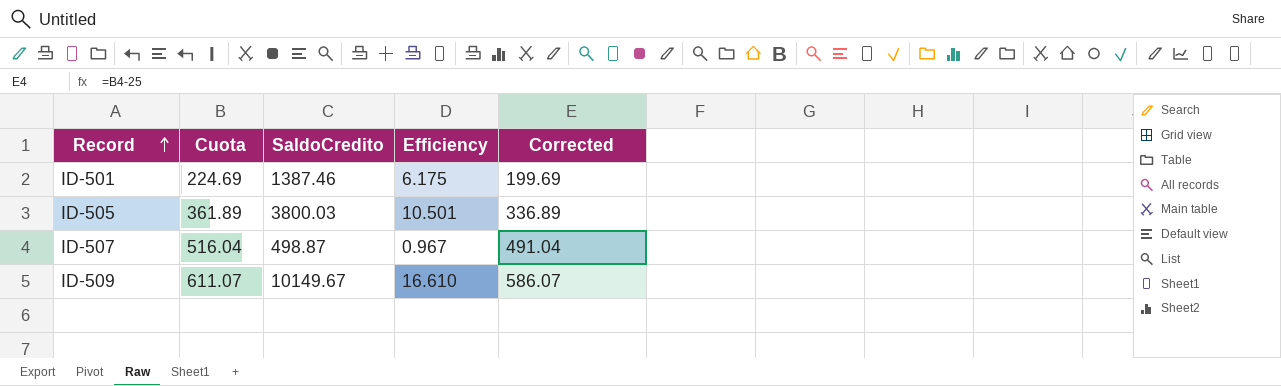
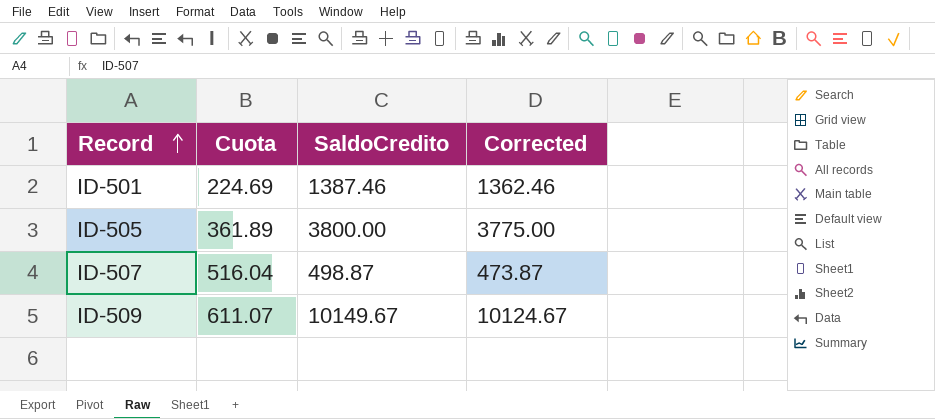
column Efficiency | formula: [SaldoCredito] / [Cuota] -> none
column Corrected | formula: [Cuota] - 25 -> [SaldoCredito] - 25
ID-505 | SaldoCredito: 3800.03 -> 3800.00

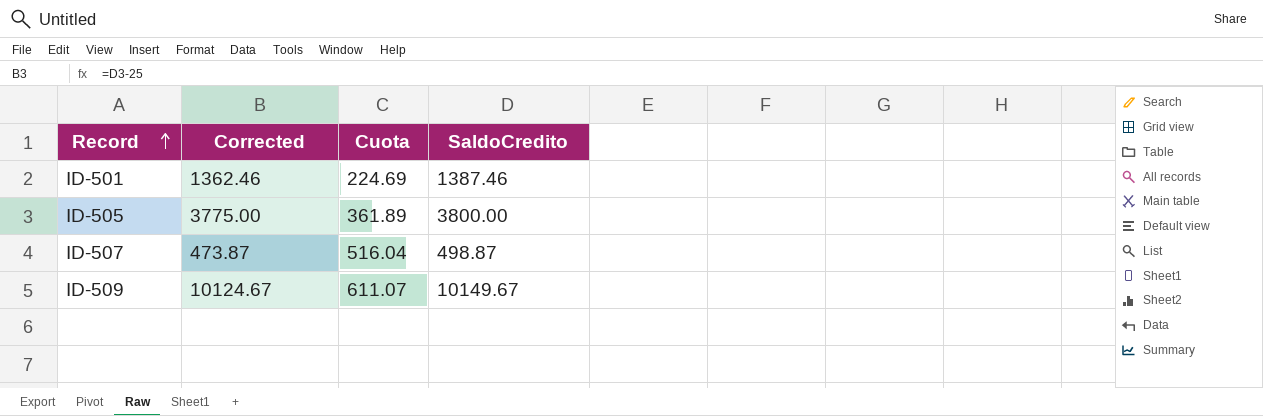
column Corrected | position: 4 -> 2

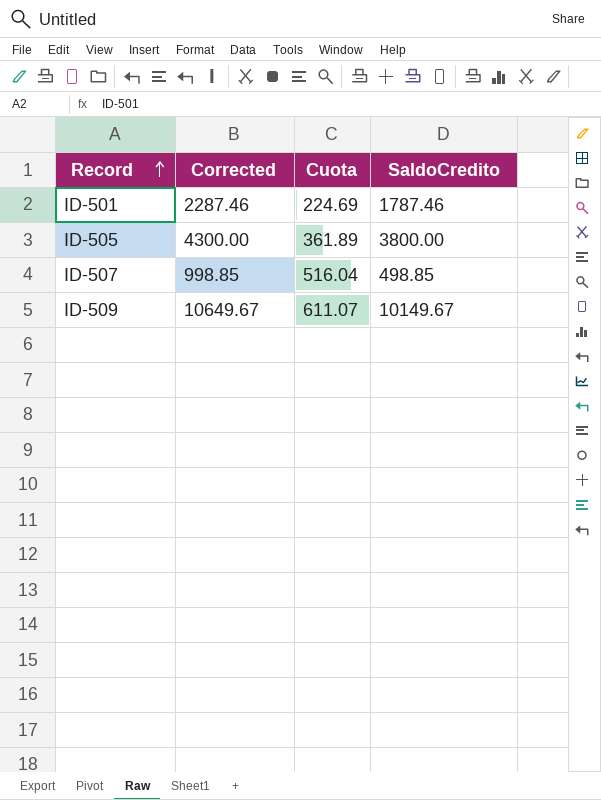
column Corrected | formula: [SaldoCredito] - 25 -> [SaldoCredito] + 500
ID-501 | SaldoCredito: 1387.46 -> 1787.46
ID-507 | SaldoCredito: 498.87 -> 498.85

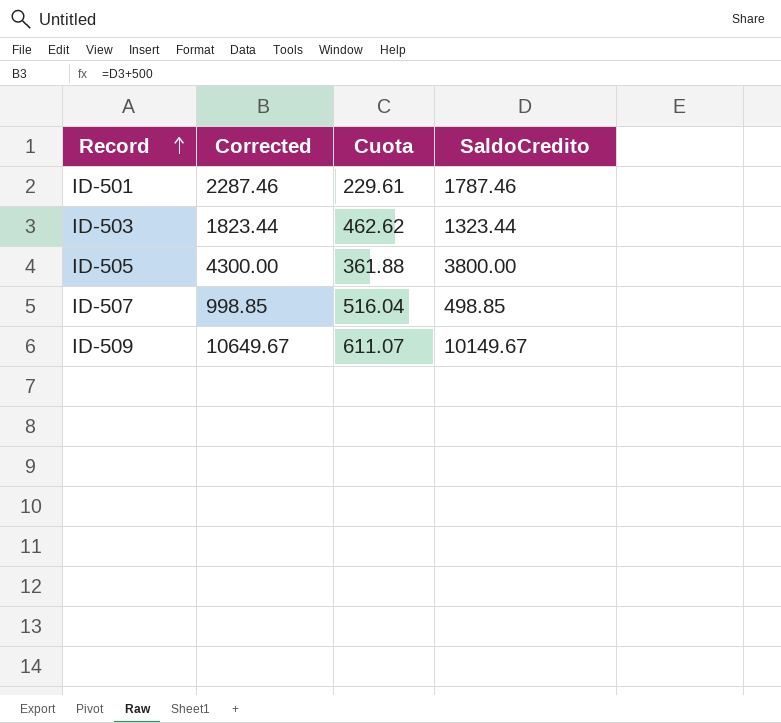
ID-501 | Cuota: 224.69 -> 229.61
row ID-503: none -> 1823.44 | 462.62 | 1323.44
ID-505 | Cuota: 361.89 -> 361.88

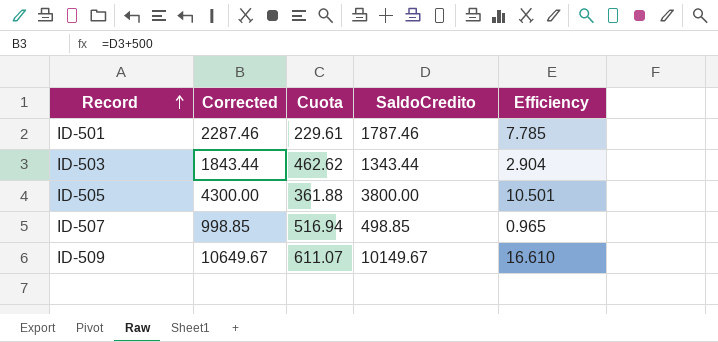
column Efficiency | formula: none -> [SaldoCredito] / [Cuota]
ID-503 | Corrected: 1823.44 -> 1843.44
ID-503 | SaldoCredito: 1323.44 -> 1343.44
ID-507 | Cuota: 516.04 -> 516.94

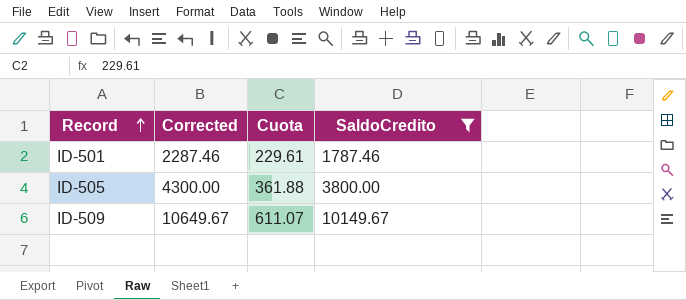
filter: none -> SaldoCredito >= 1787.46
column Efficiency | formula: [SaldoCredito] / [Cuota] -> none

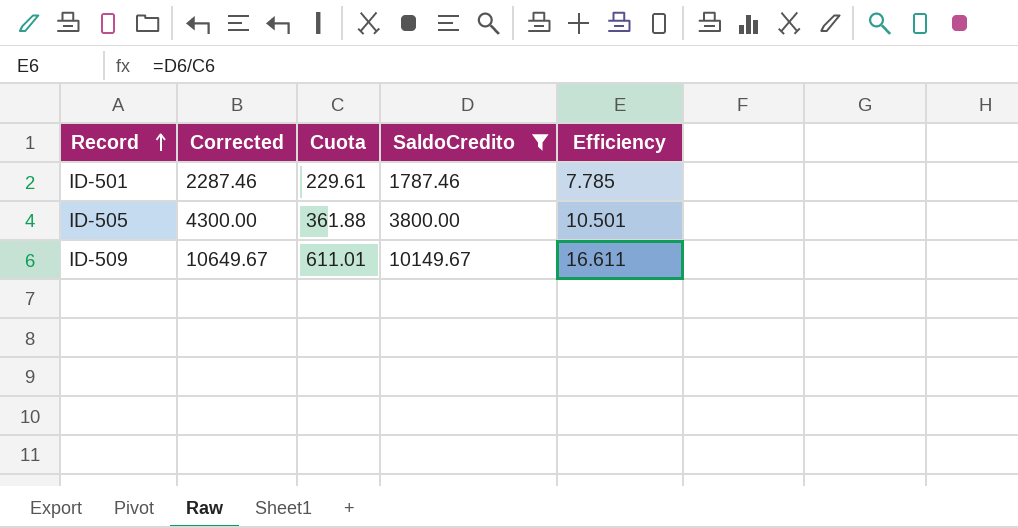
column Efficiency | formula: none -> [SaldoCredito] / [Cuota]
ID-509 | Cuota: 611.07 -> 611.01

